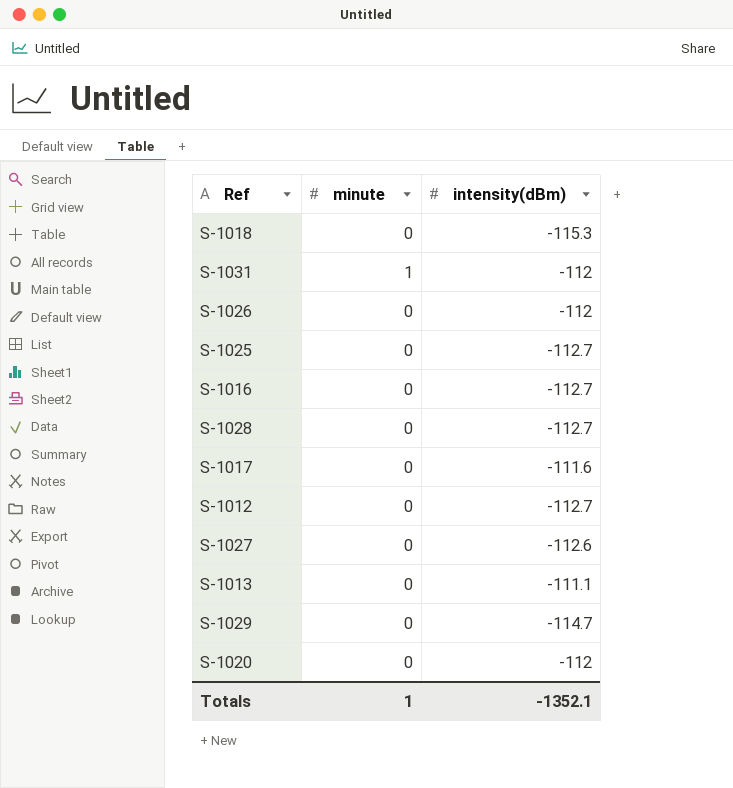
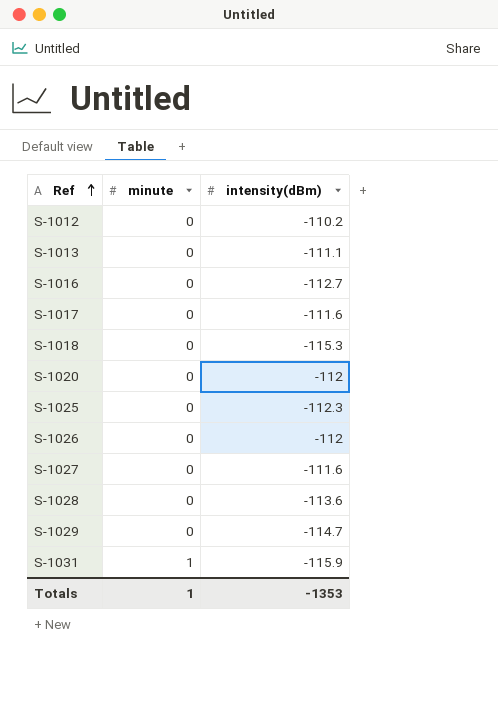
row order: none -> Ref ascending
S-1012 | intensity(dBm): -112.7 -> -110.2
S-1025 | intensity(dBm): -112.7 -> -112.3
S-1027 | intensity(dBm): -112.6 -> -111.6
S-1028 | intensity(dBm): -112.7 -> -113.6
S-1031 | intensity(dBm): -112 -> -115.9
Totals | intensity(dBm): -1352.1 -> -1353

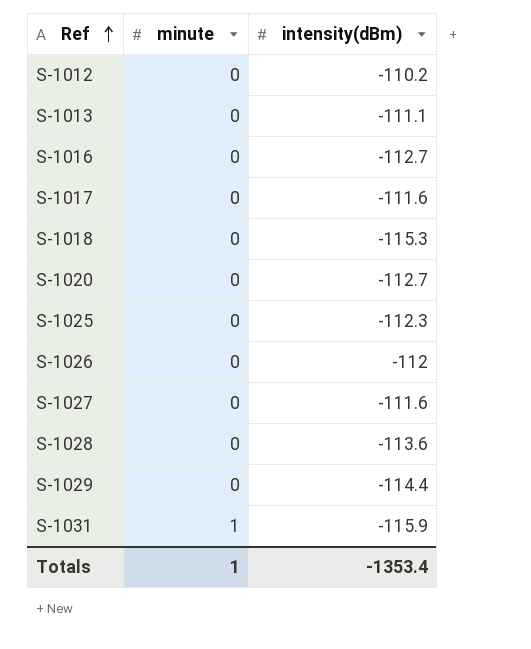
S-1020 | intensity(dBm): -112 -> -112.7
S-1029 | intensity(dBm): -114.7 -> -114.4
Totals | intensity(dBm): -1353 -> -1353.4

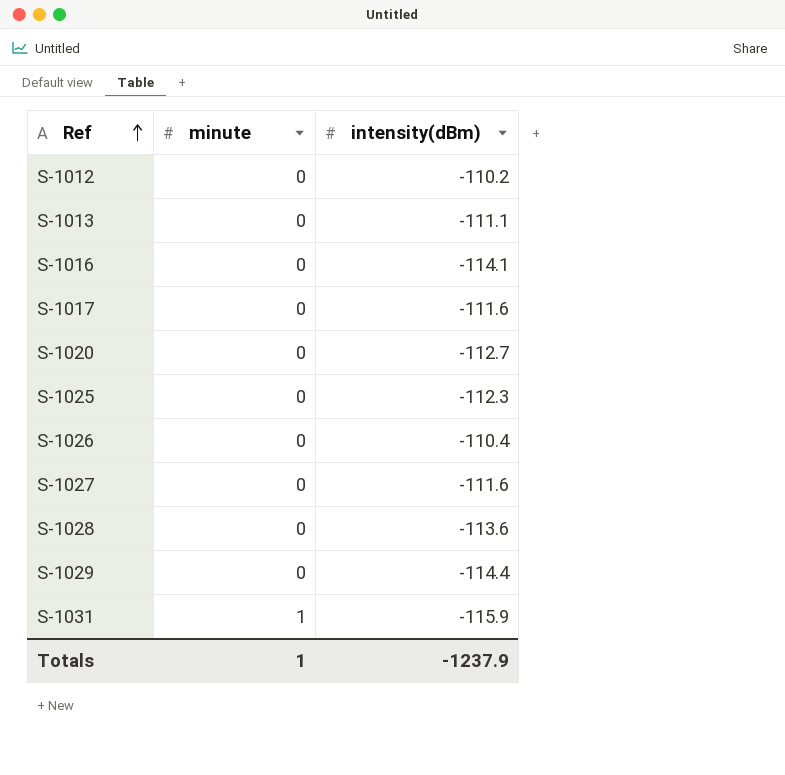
row S-1018: 0 | -115.3 -> none
S-1016 | intensity(dBm): -112.7 -> -114.1
S-1026 | intensity(dBm): -112 -> -110.4
Totals | intensity(dBm): -1353.4 -> -1237.9

